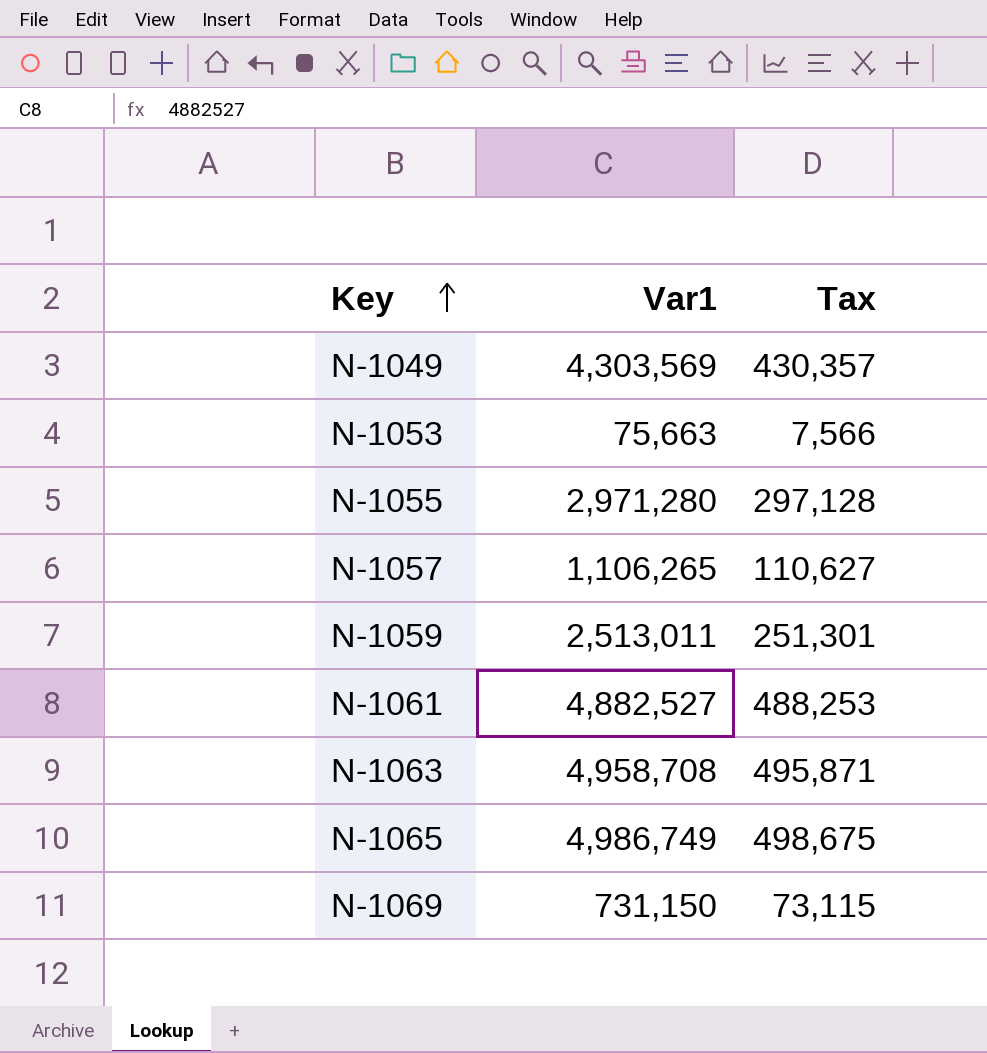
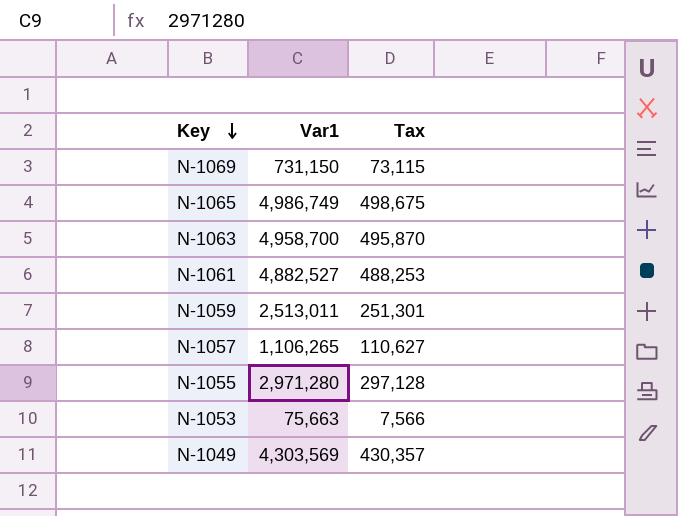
row order: Key ascending -> Key descending
N-1063 | Var1: 4,958,708 -> 4,958,700
N-1063 | Tax: 495,871 -> 495,870

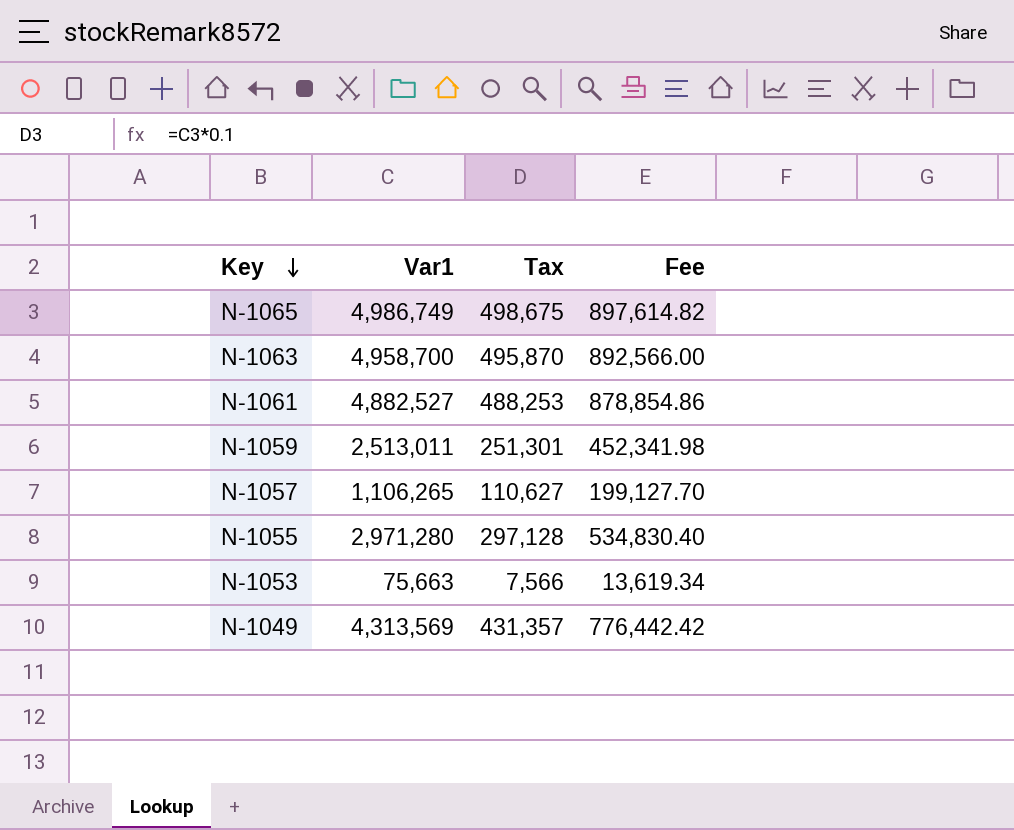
column Fee | formula: none -> [Var1] * 0.18
row N-1069: 731,150 | 73,115 -> none
N-1049 | Var1: 4,303,569 -> 4,313,569
N-1049 | Tax: 430,357 -> 431,357

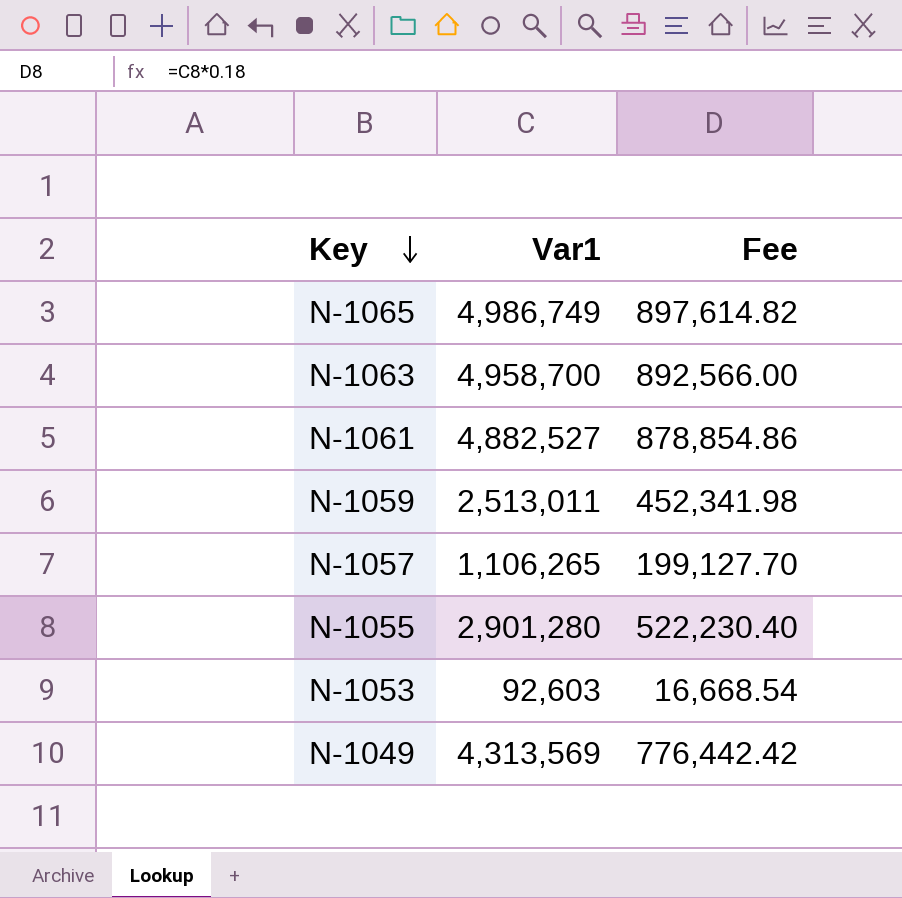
column Tax | formula: [Var1] * 0.1 -> none
N-1055 | Var1: 2,971,280 -> 2,901,280
N-1055 | Fee: 534,830.40 -> 522,230.40
N-1053 | Var1: 75,663 -> 92,603
N-1053 | Fee: 13,619.34 -> 16,668.54

